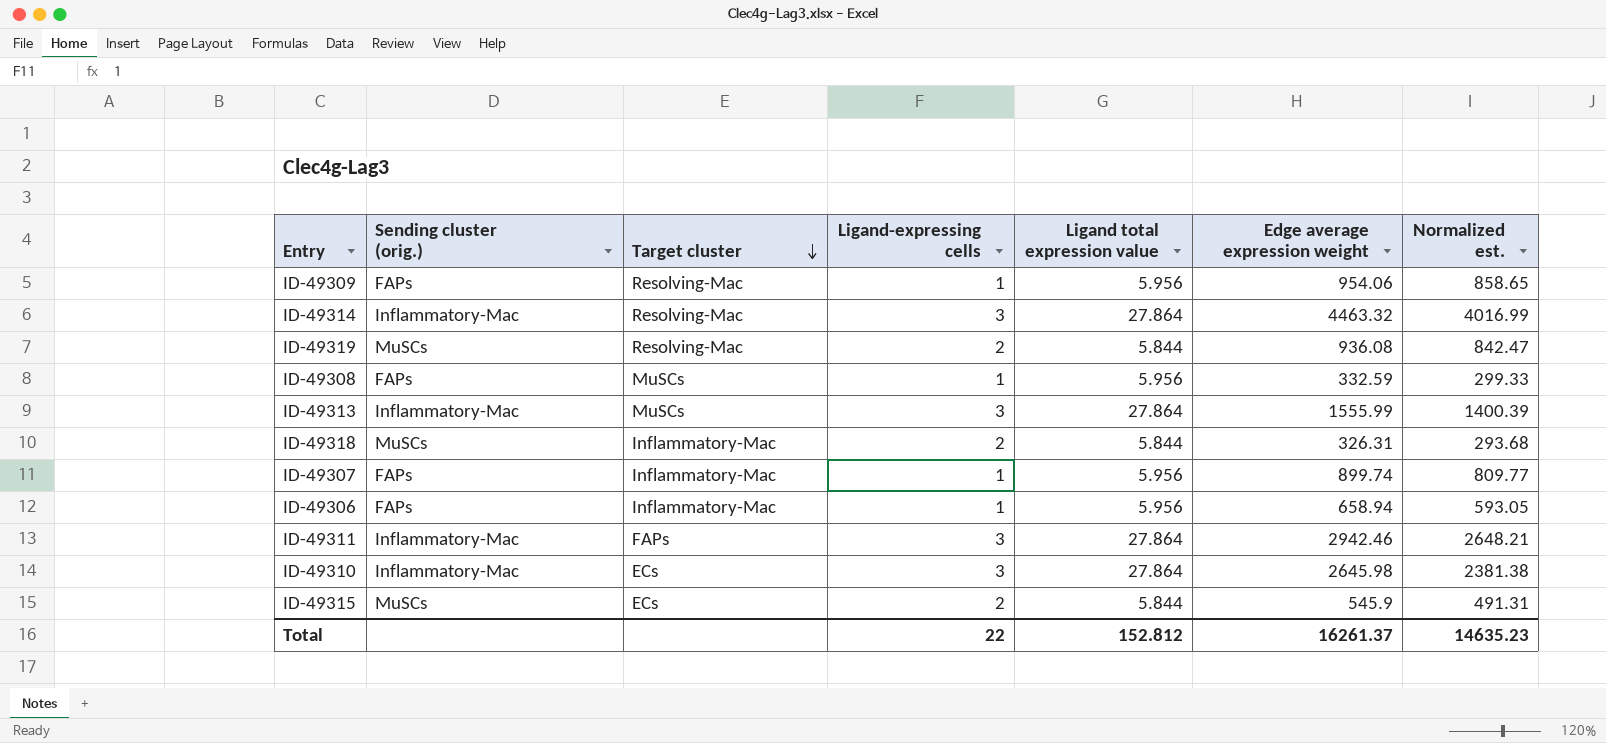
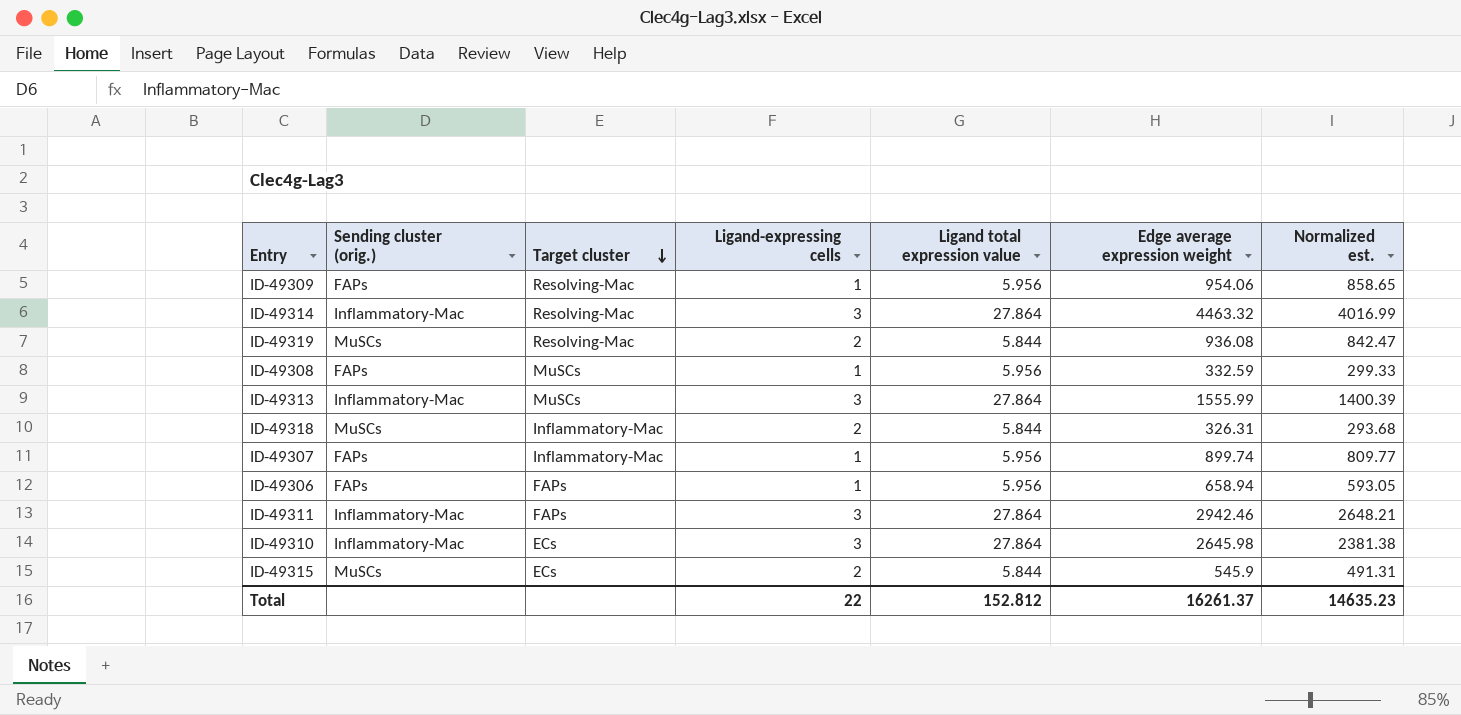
ID-49306 | Target cluster: Inflammatory-Mac -> FAPs

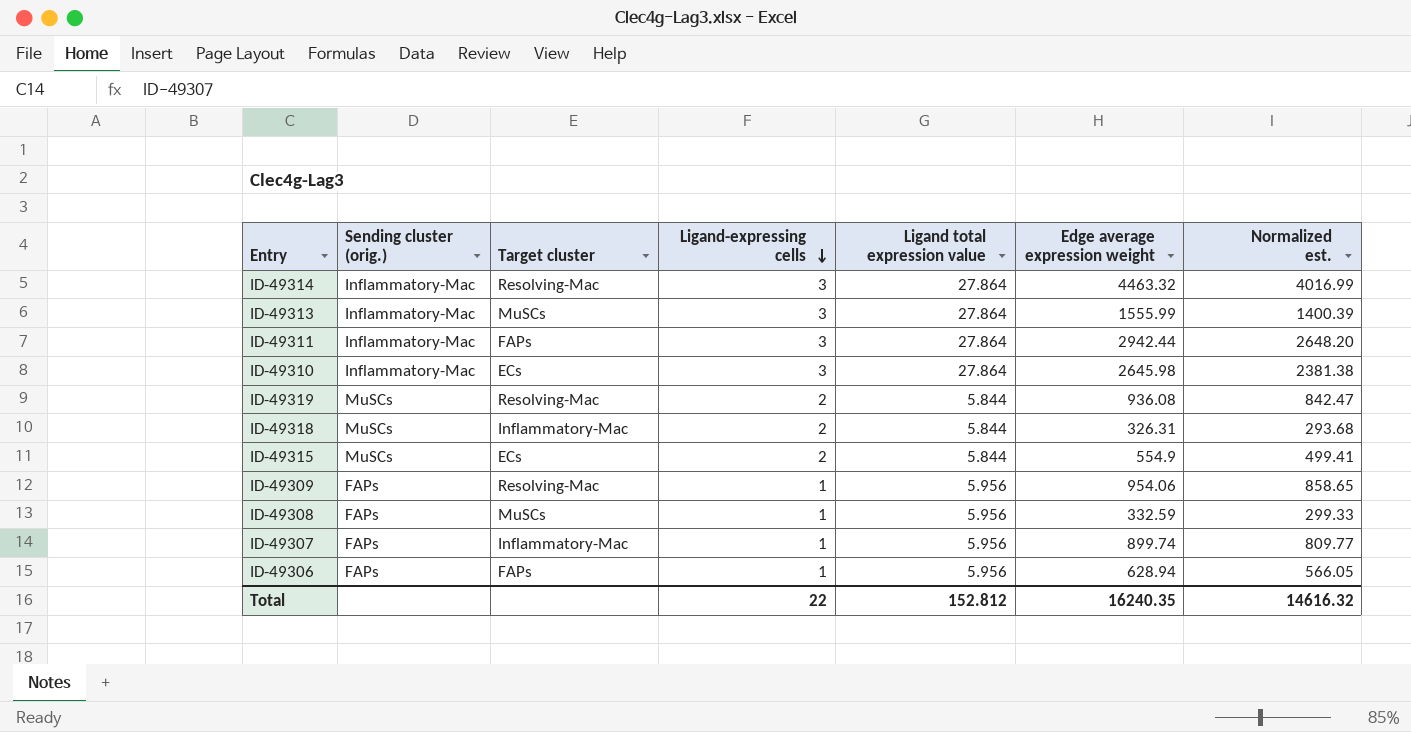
row order: Target cluster descending -> Ligand-expressing cells descending
ID-49311 | Edge average expression weight: 2942.46 -> 2942.44
ID-49311 | Normalized est.: 2648.21 -> 2648.20
ID-49315 | Edge average expression weight: 545.9 -> 554.9
ID-49315 | Normalized est.: 491.31 -> 499.41
ID-49306 | Edge average expression weight: 658.94 -> 628.94
ID-49306 | Normalized est.: 593.05 -> 566.05
Total | Edge average expression weight: 16261.37 -> 16240.35
Total | Normalized est.: 14635.23 -> 14616.32

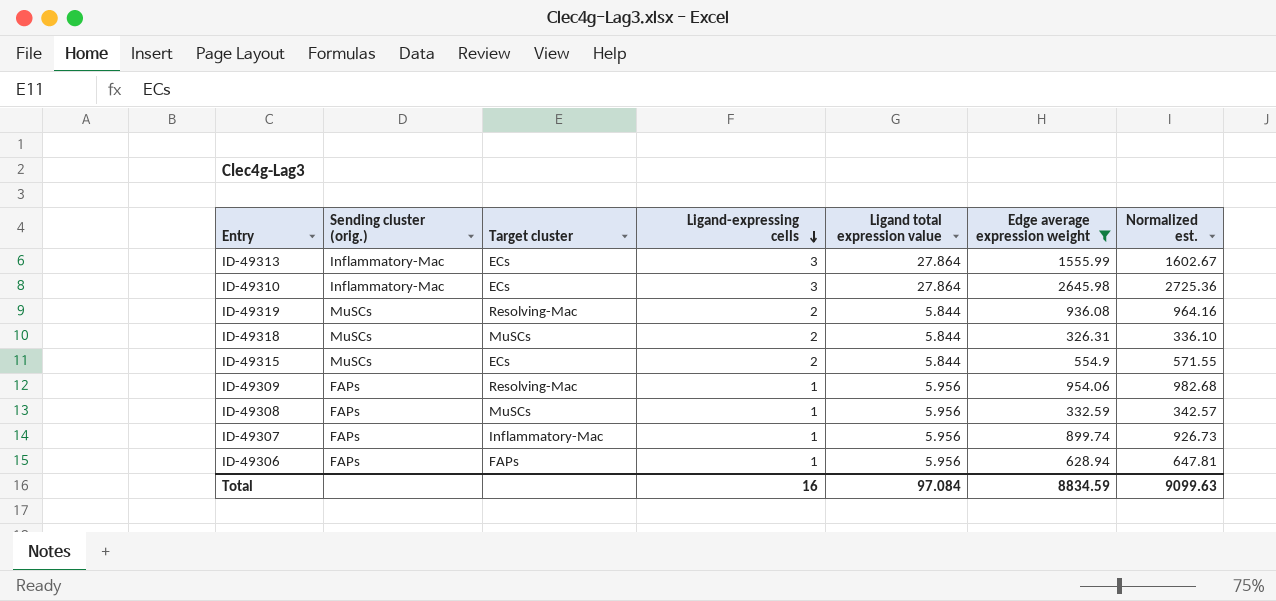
filter: none -> Edge average expression weight <= 2645.98
column Normalized est. | formula: [Edge average expression weight] * 0.9 -> [Edge average expression weight] * 1.03
ID-49313 | Target cluster: MuSCs -> ECs
ID-49318 | Target cluster: Inflammatory-Mac -> MuSCs
Total | Ligand-expressing cells: 22 -> 16
Total | Ligand total expression value: 152.812 -> 97.084
Total | Edge average expression weight: 16240.35 -> 8834.59
Total | Normalized est.: 14616.32 -> 9099.63

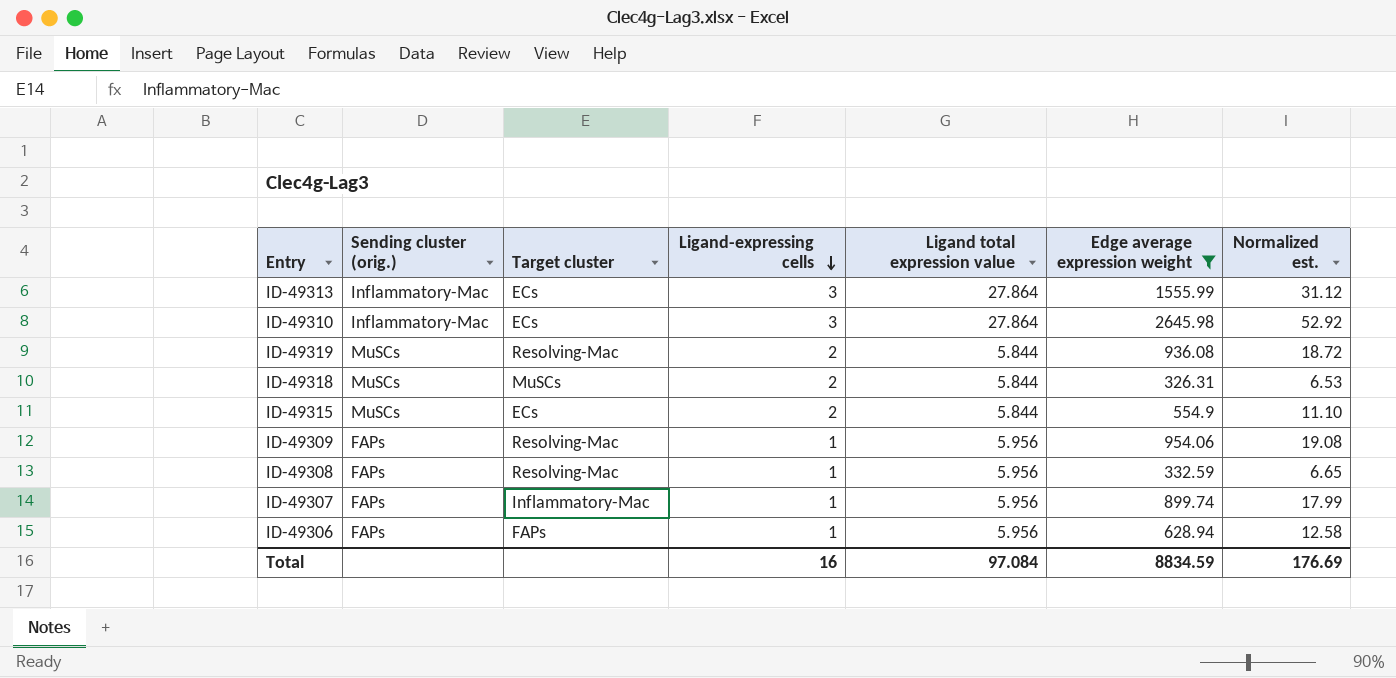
column Normalized est. | formula: [Edge average expression weight] * 1.03 -> [Edge average expression weight] * 0.02
ID-49308 | Target cluster: MuSCs -> Resolving-Mac
Total | Normalized est.: 9099.63 -> 176.69

